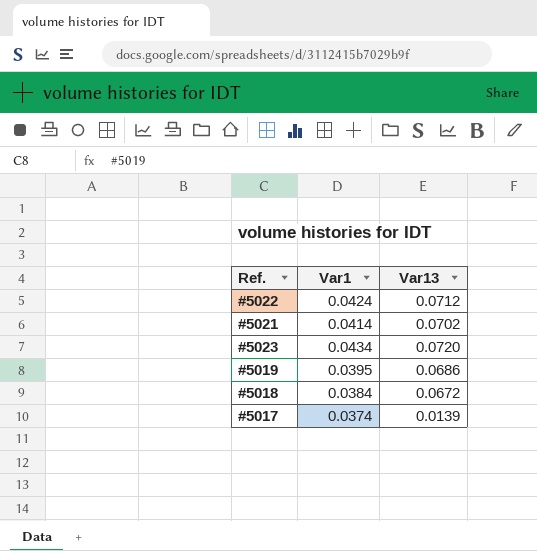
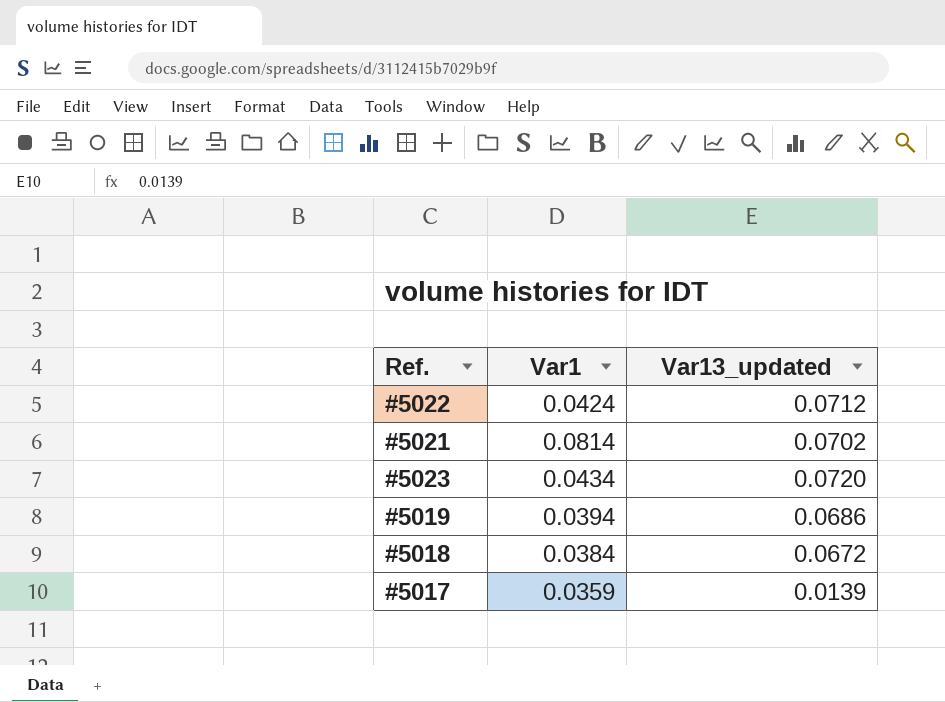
column name: Var13 -> Var13_updated
#5021 | Var1: 0.0414 -> 0.0814
#5019 | Var1: 0.0395 -> 0.0394
#5017 | Var1: 0.0374 -> 0.0359

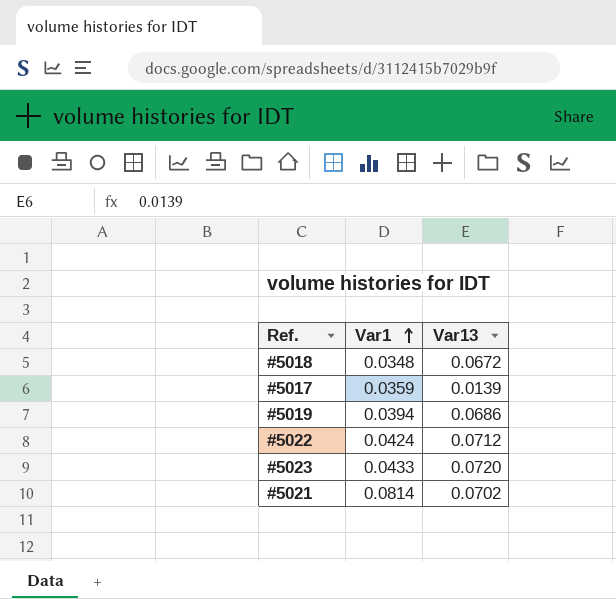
row order: none -> Var1 ascending
column name: Var13_updated -> Var13
#5018 | Var1: 0.0384 -> 0.0348
#5023 | Var1: 0.0434 -> 0.0433

